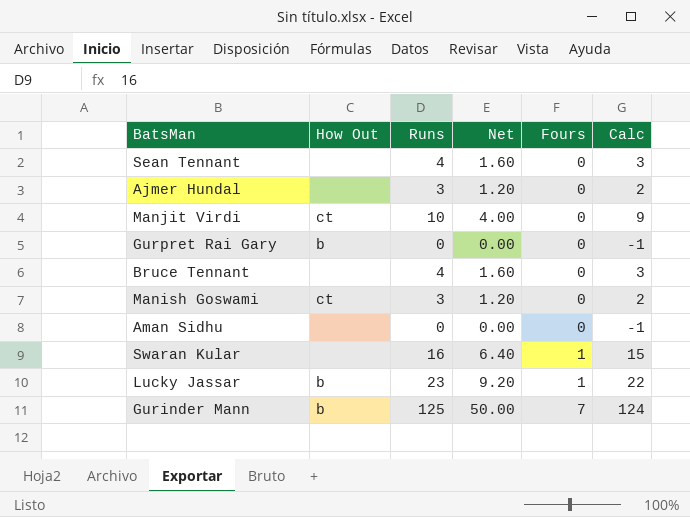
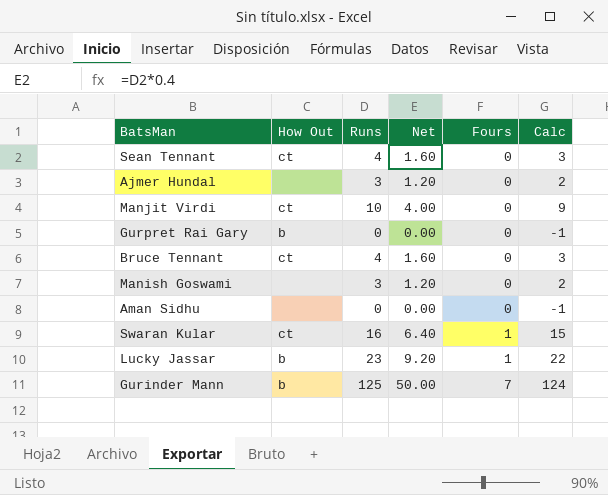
Sean Tennant | How Out: none -> ct
Bruce Tennant | How Out: none -> ct
Manish Goswami | How Out: ct -> none
Swaran Kular | How Out: none -> ct

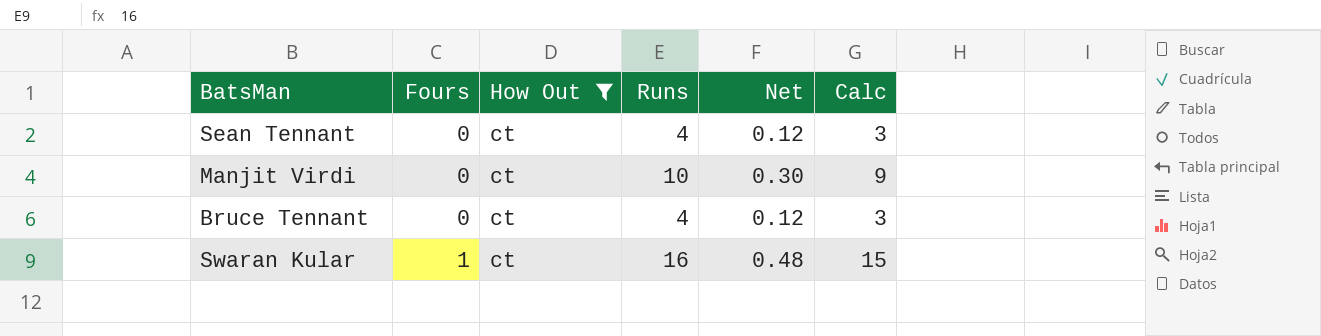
filter: none -> How Out = ct
column Fours | position: 5 -> 2
column Net | formula: [Runs] * 0.4 -> [Runs] * 0.03

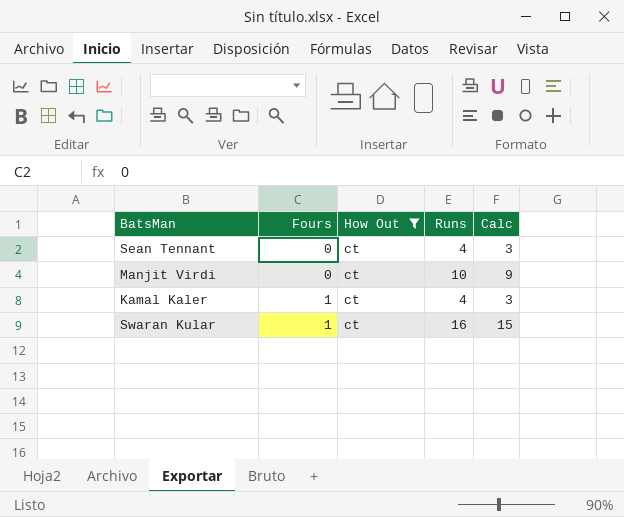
column Net | formula: [Runs] * 0.03 -> none
row Bruce Tennant: 0 | ct | 4 | 0.12 | 3 -> none
row Kamal Kaler: none -> 1 | ct | 4 | 3

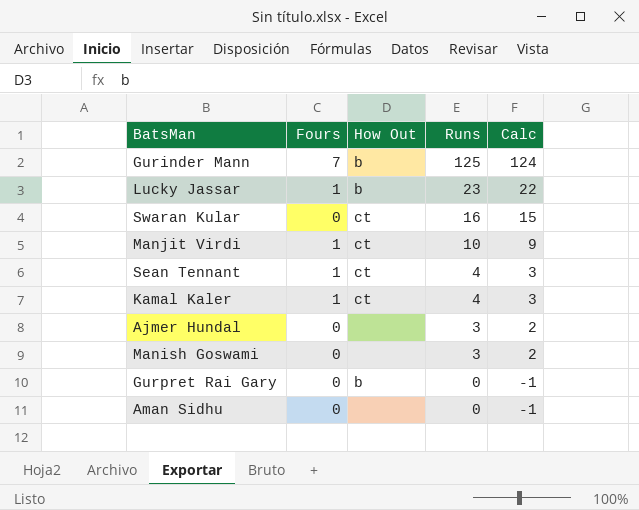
filter: How Out = ct -> none
row order: Fours ascending -> Runs descending
Swaran Kular | Fours: 1 -> 0
Manjit Virdi | Fours: 0 -> 1
Sean Tennant | Fours: 0 -> 1

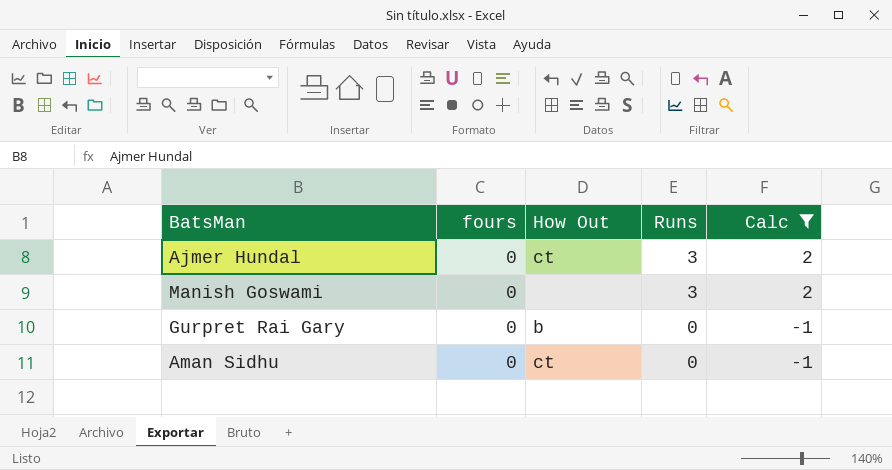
filter: none -> Calc <= 2
column name: Fours -> fours
Ajmer Hundal | How Out: none -> ct
Aman Sidhu | How Out: none -> ct

